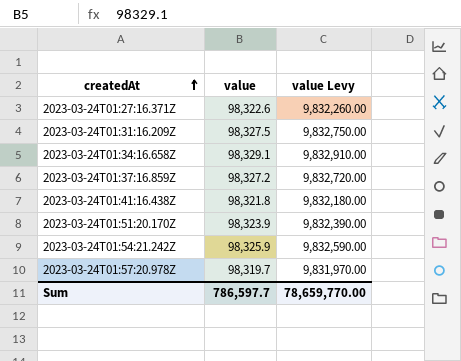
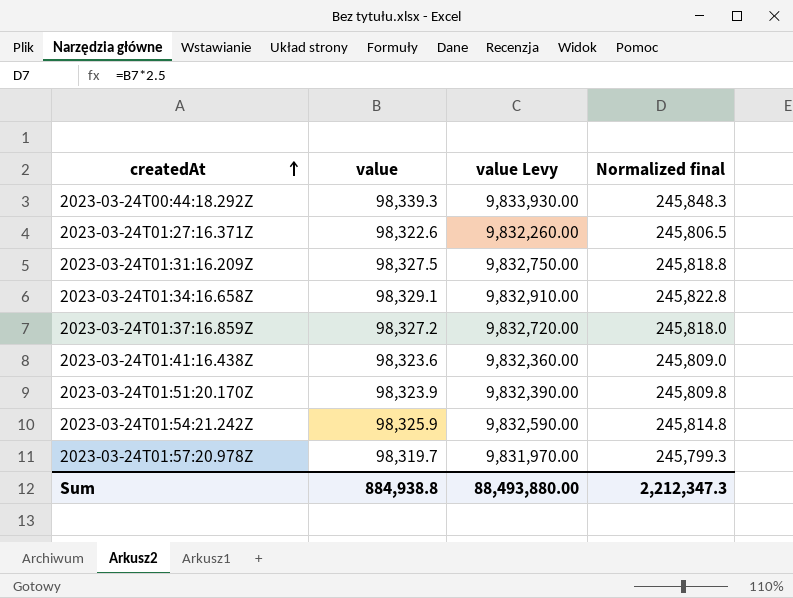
column Normalized final | formula: none -> [value] * 2.5
row 2023-03-24T00:44:18.292Z: none -> 98,339.3 | 9,833,930.00 | 245,848.3
2023-03-24T01:41:16.438Z | value: 98,321.8 -> 98,323.6
2023-03-24T01:41:16.438Z | value Levy: 9,832,180.00 -> 9,832,360.00
Sum | value: 786,597.7 -> 884,938.8
Sum | value Levy: 78,659,770.00 -> 88,493,880.00

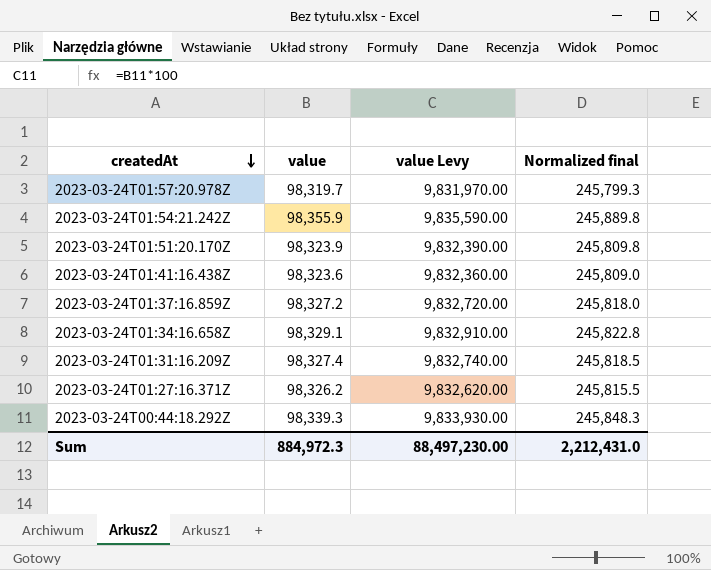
row order: createdAt ascending -> createdAt descending
2023-03-24T01:54:21.242Z | value: 98,325.9 -> 98,355.9
2023-03-24T01:54:21.242Z | value Levy: 9,832,590.00 -> 9,835,590.00
2023-03-24T01:54:21.242Z | Normalized final: 245,814.8 -> 245,889.8
2023-03-24T01:31:16.209Z | value: 98,327.5 -> 98,327.4
2023-03-24T01:31:16.209Z | value Levy: 9,832,750.00 -> 9,832,740.00
2023-03-24T01:31:16.209Z | Normalized final: 245,818.8 -> 245,818.5
2023-03-24T01:27:16.371Z | value: 98,322.6 -> 98,326.2
2023-03-24T01:27:16.371Z | value Levy: 9,832,260.00 -> 9,832,620.00
2023-03-24T01:27:16.371Z | Normalized final: 245,806.5 -> 245,815.5
Sum | value: 884,938.8 -> 884,972.3
Sum | value Levy: 88,493,880.00 -> 88,497,230.00
Sum | Normalized final: 2,212,347.3 -> 2,212,431.0

